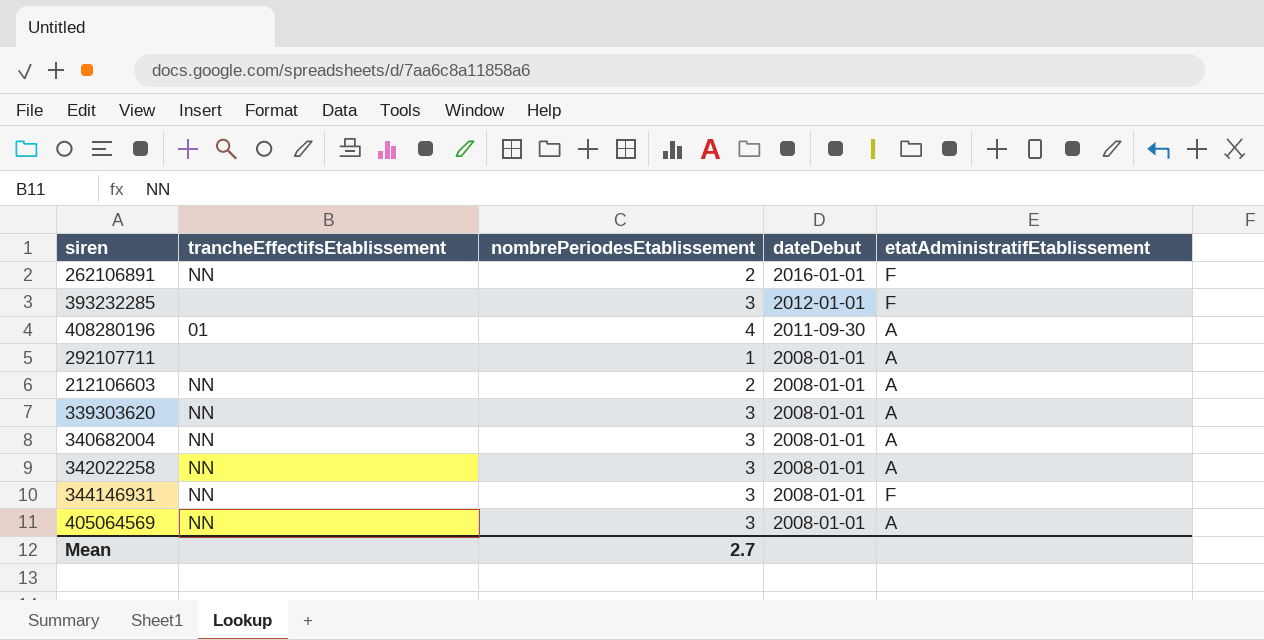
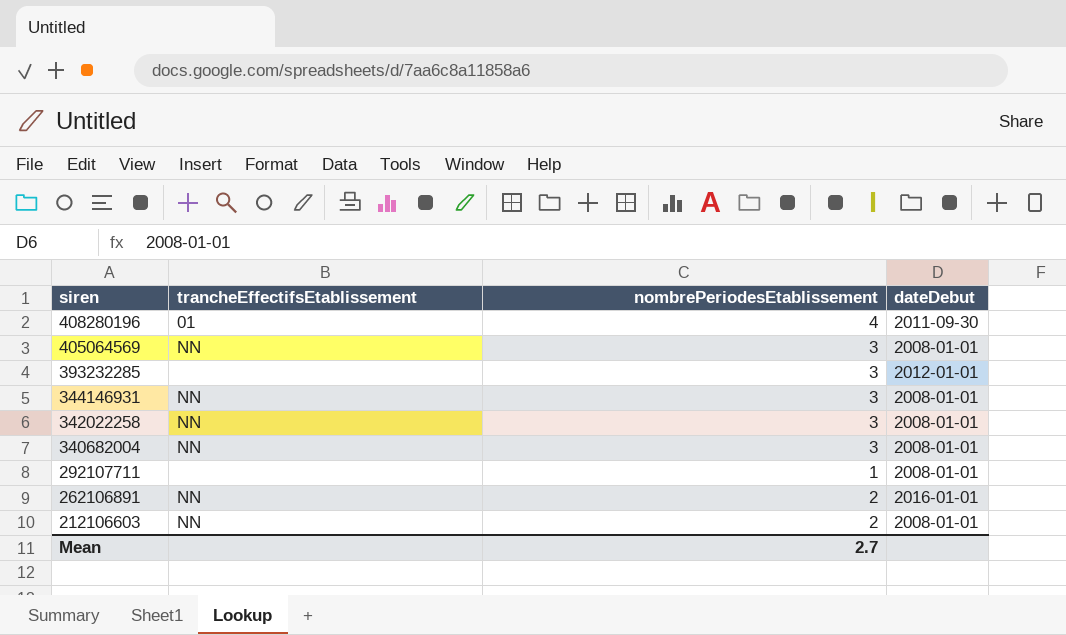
row order: dateDebut descending -> siren descending
column etatAdministratifEtablissement | position: 5 -> none
row 339303620: NN | 3 | 2008-01-01 | A -> none

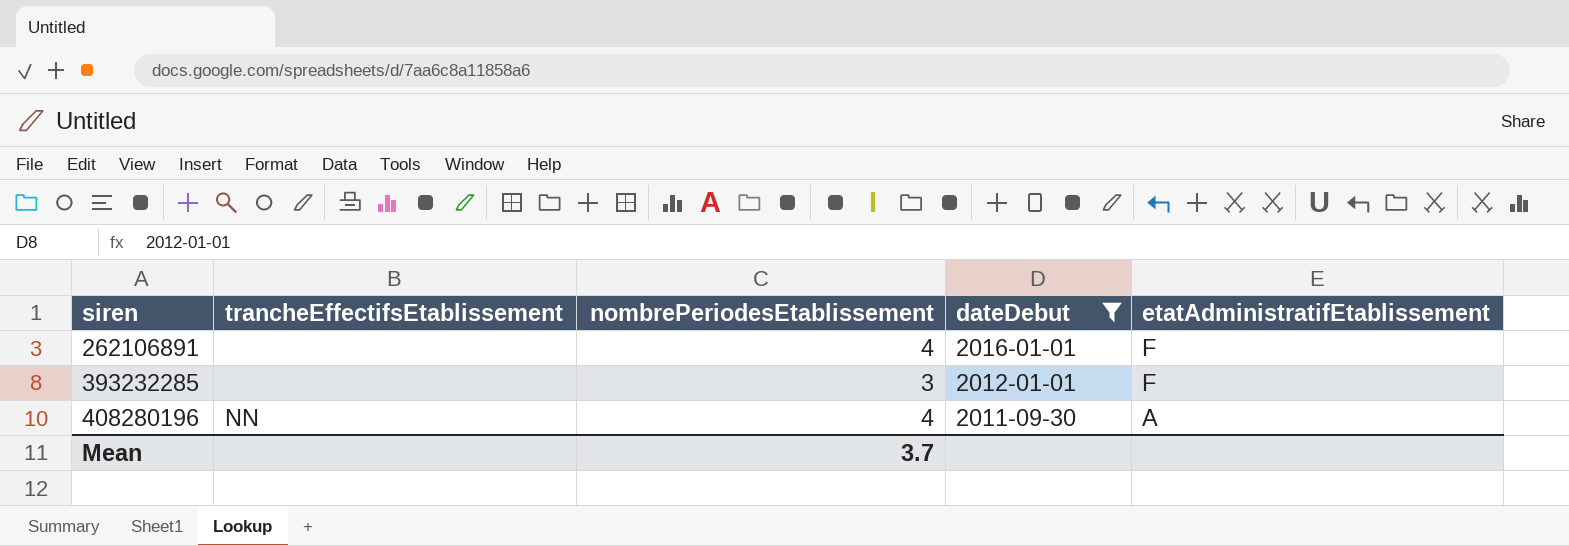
filter: none -> dateDebut != 2008-01-01
row order: siren descending -> siren ascending
column etatAdministratifEtablissement | position: none -> 5
262106891 | trancheEffectifsEtablissement: NN -> none
262106891 | nombrePeriodesEtablissement: 2 -> 4
408280196 | trancheEffectifsEtablissement: 01 -> NN
Mean | nombrePeriodesEtablissement: 2.7 -> 3.7

